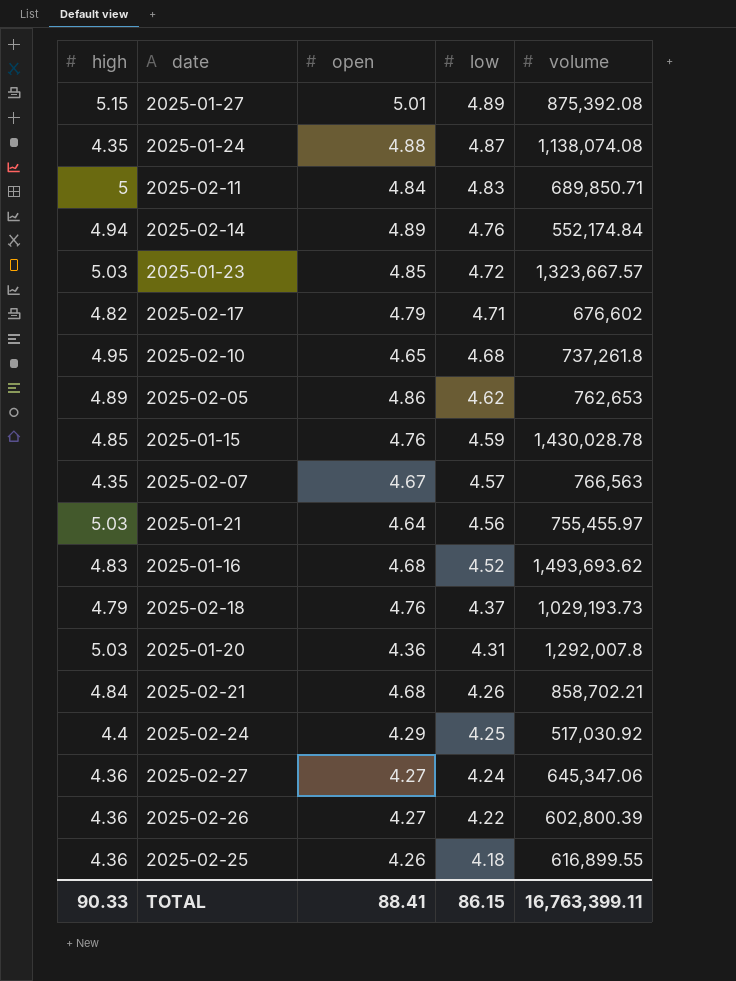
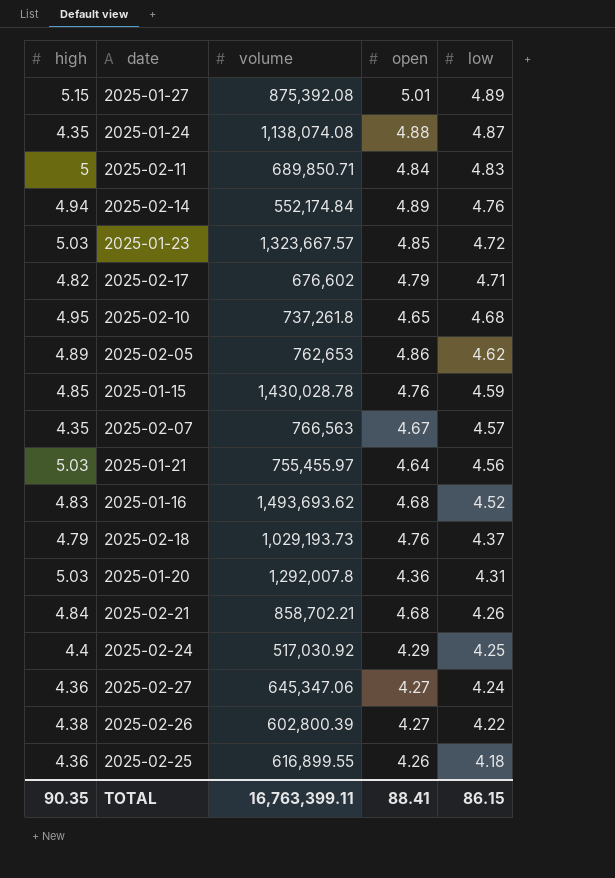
column volume | position: 5 -> 3
2025-02-26 | high: 4.36 -> 4.38
TOTAL | high: 90.33 -> 90.35

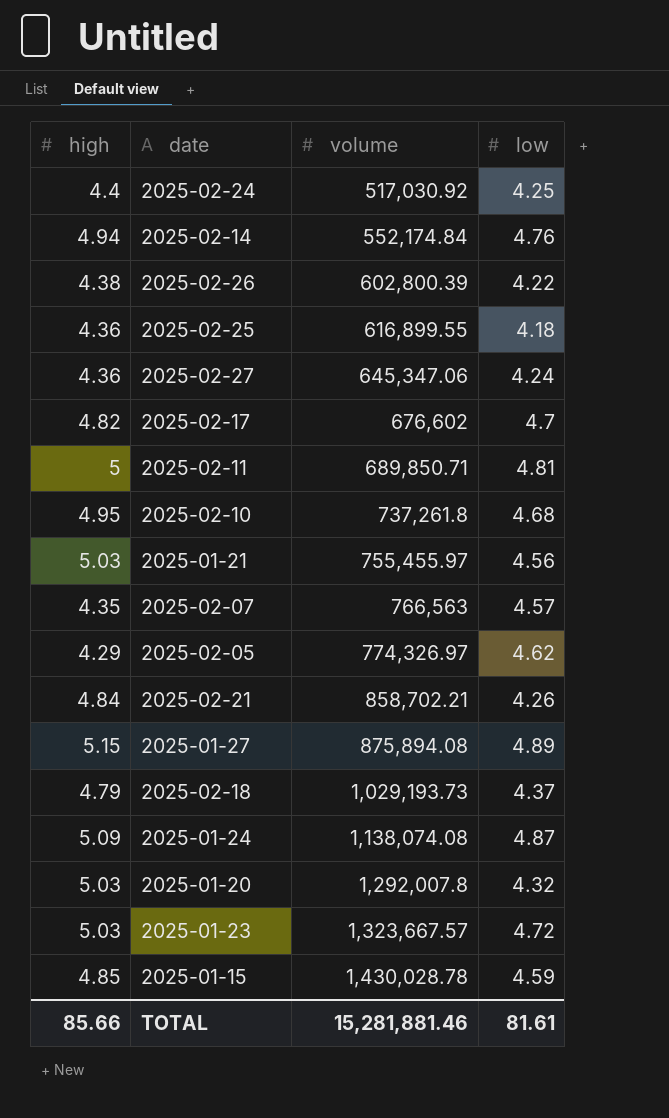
row order: low descending -> volume ascending
column open | position: 4 -> none
row 2025-01-16: 4.83 | 1,493,693.62 | 4.68 | 4.52 -> none
2025-02-17 | low: 4.71 -> 4.7
2025-02-11 | low: 4.83 -> 4.81
2025-02-05 | high: 4.89 -> 4.29
2025-02-05 | volume: 762,653 -> 774,326.97
2025-01-27 | volume: 875,392.08 -> 875,894.08
2025-01-24 | high: 4.35 -> 5.09
2025-01-20 | low: 4.31 -> 4.32
TOTAL | high: 90.35 -> 85.66
TOTAL | volume: 16,763,399.11 -> 15,281,881.46
TOTAL | low: 86.15 -> 81.61

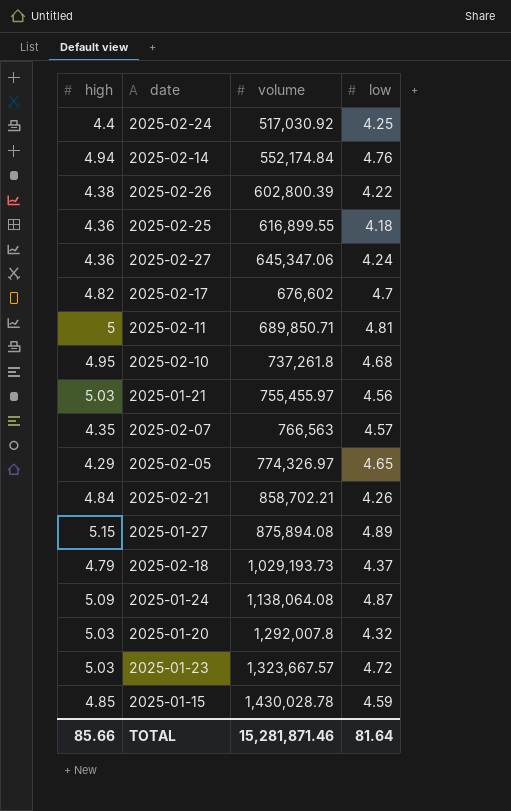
2025-02-05 | low: 4.62 -> 4.65
2025-01-24 | volume: 1,138,074.08 -> 1,138,064.08
TOTAL | volume: 15,281,881.46 -> 15,281,871.46
TOTAL | low: 81.61 -> 81.64

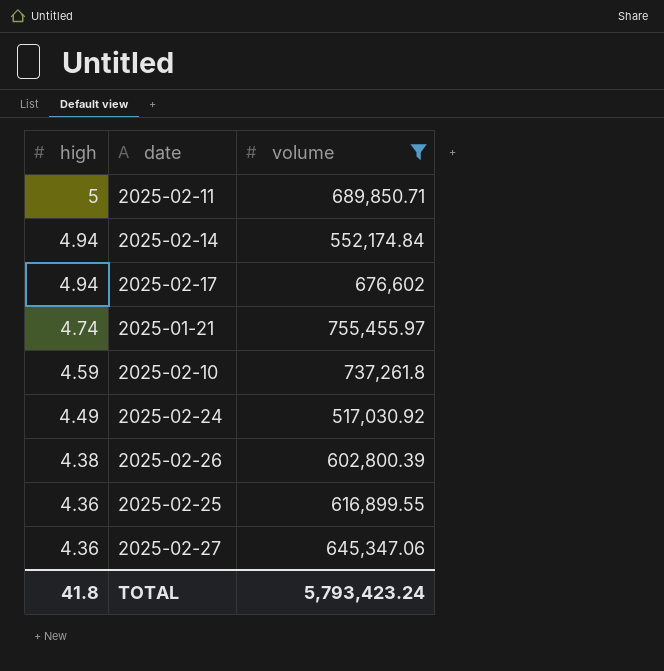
filter: none -> volume <= 755,455.97
row order: volume ascending -> high descending
column low | position: 4 -> none
2025-02-17 | high: 4.82 -> 4.94
2025-01-21 | high: 5.03 -> 4.74
2025-02-10 | high: 4.95 -> 4.59
2025-02-24 | high: 4.4 -> 4.49
TOTAL | high: 85.66 -> 41.8
TOTAL | volume: 15,281,871.46 -> 5,793,423.24

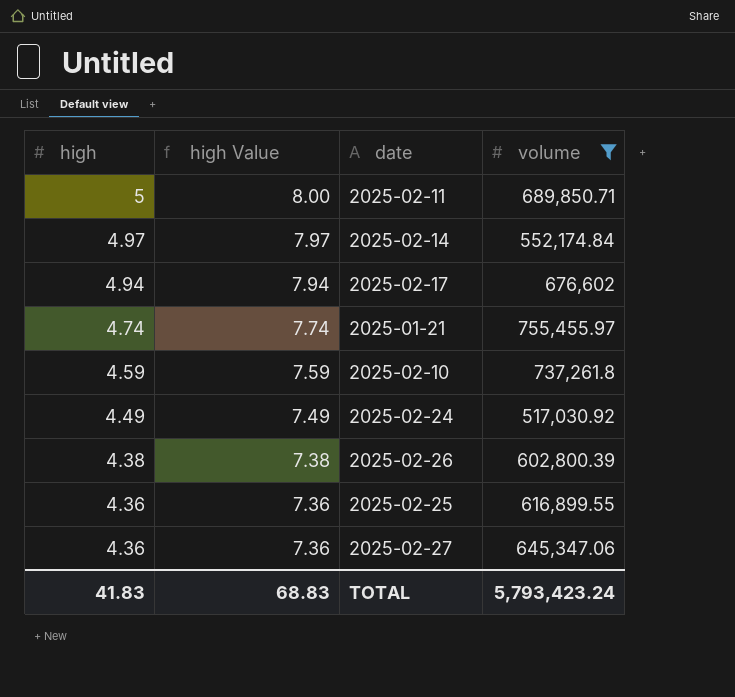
column high Value | formula: none -> [high] + 3
2025-02-14 | high: 4.94 -> 4.97
TOTAL | high: 41.8 -> 41.83

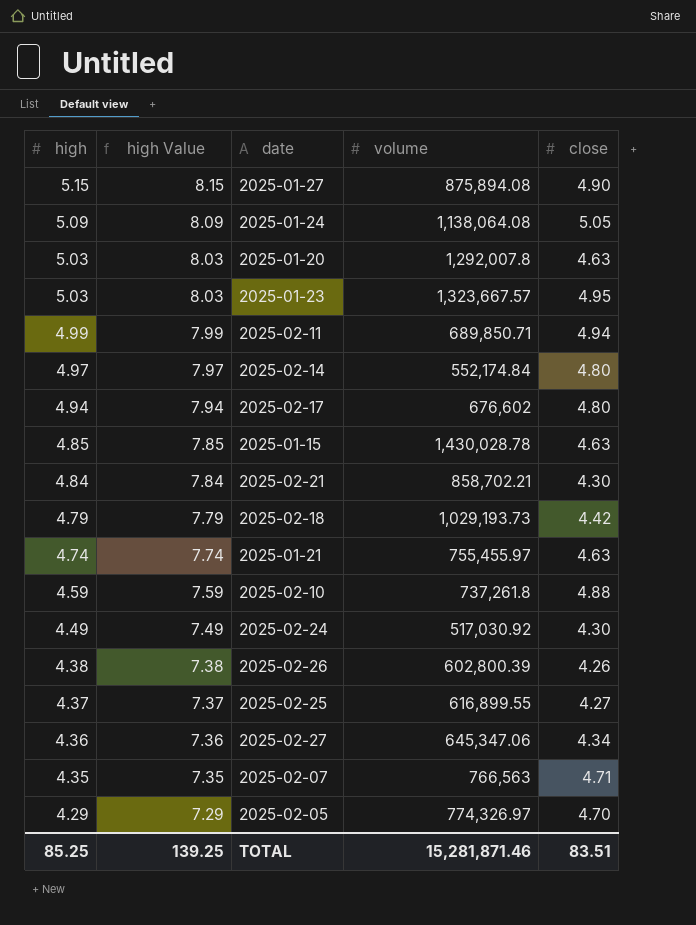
filter: volume <= 755,455.97 -> none
column close | position: none -> 5
2025-02-11 | high: 5 -> 4.99
2025-02-11 | high Value: 8.00 -> 7.99
2025-02-25 | high: 4.36 -> 4.37
2025-02-25 | high Value: 7.36 -> 7.37
TOTAL | high: 41.83 -> 85.25
TOTAL | high Value: 68.83 -> 139.25
TOTAL | volume: 5,793,423.24 -> 15,281,871.46

